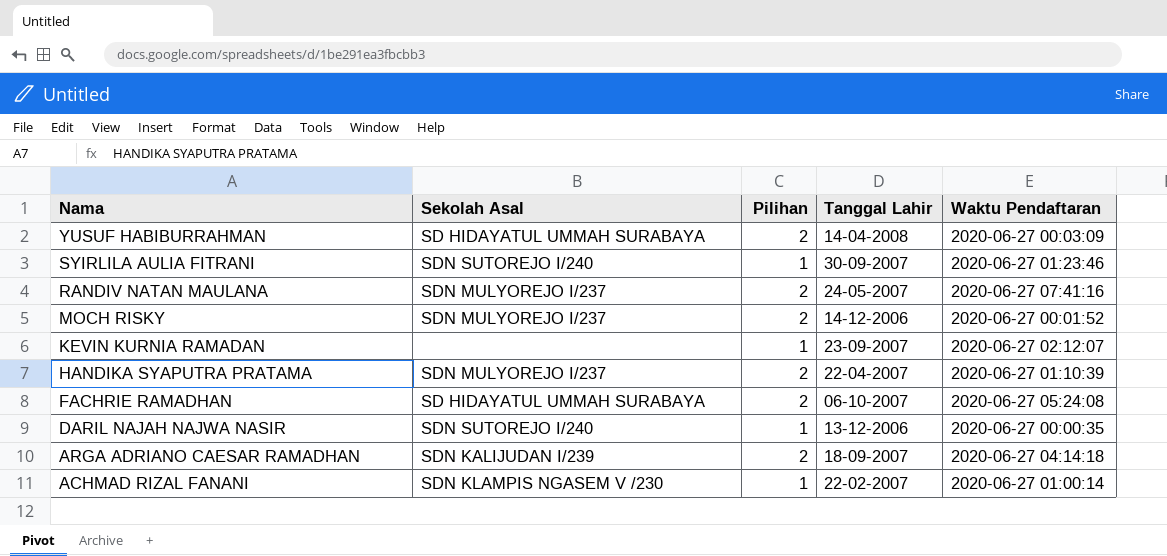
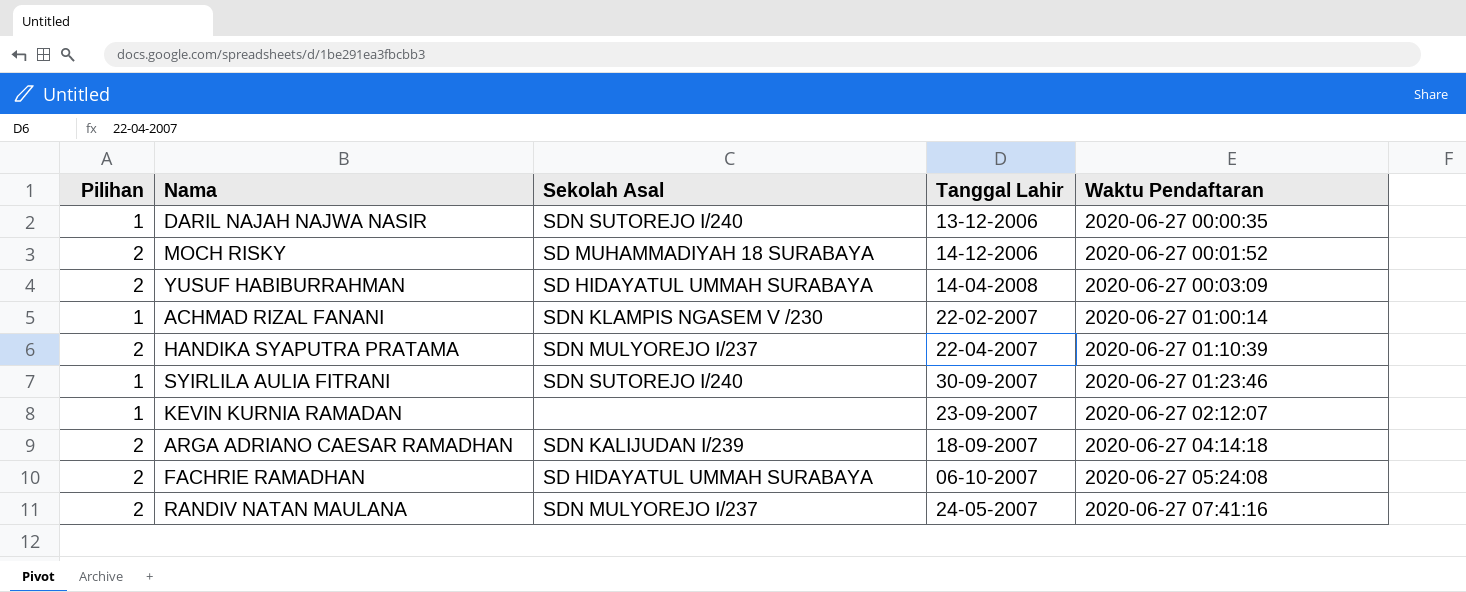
row order: Nama descending -> Waktu Pendaftaran ascending
column Pilihan | position: 3 -> 1
MOCH RISKY | Sekolah Asal: SDN MULYOREJO I/237 -> SD MUHAMMADIYAH 18 SURABAYA

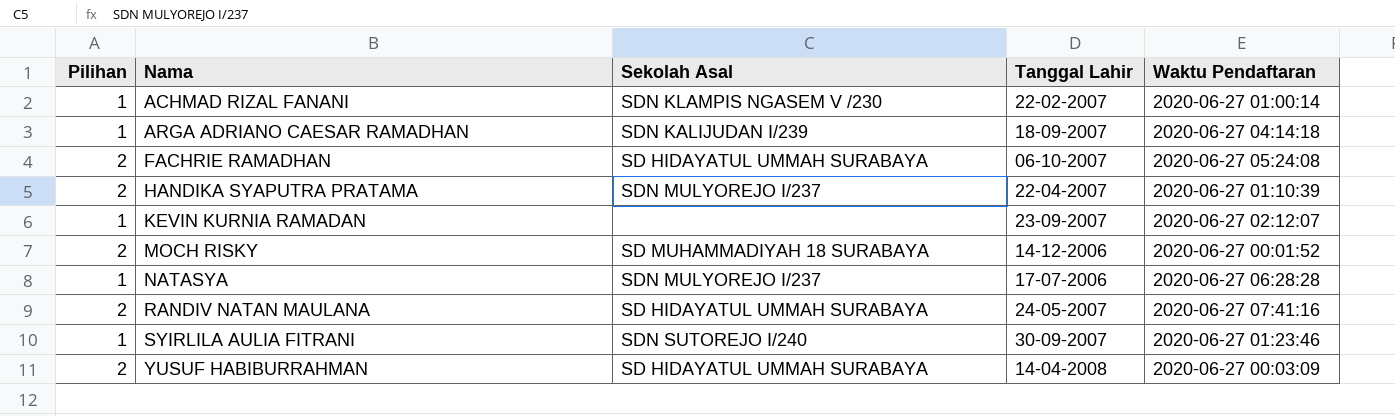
row order: Waktu Pendaftaran ascending -> Nama ascending
row DARIL NAJAH NAJWA NASIR: 1 | SDN SUTOREJO I/240 | 13-12-2006 | 2020-06-27 00:00:35 -> none
ARGA ADRIANO CAESAR RAMADHAN | Pilihan: 2 -> 1
row NATASYA: none -> 1 | SDN MULYOREJO I/237 | 17-07-2006 | 2020-06-27 06:28:28
RANDIV NATAN MAULANA | Sekolah Asal: SDN MULYOREJO I/237 -> SD HIDAYATUL UMMAH SURABAYA

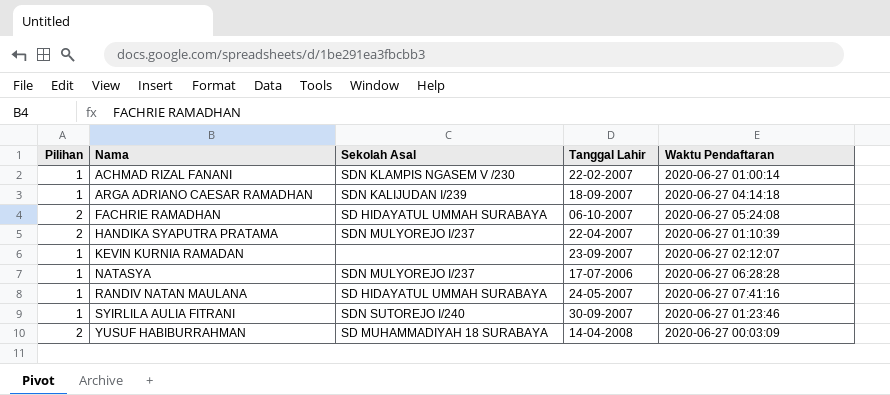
row MOCH RISKY: 2 | SD MUHAMMADIYAH 18 SURABAYA | 14-12-2006 | 2020-06-27 00:01:52 -> none
RANDIV NATAN MAULANA | Pilihan: 2 -> 1
YUSUF HABIBURRAHMAN | Sekolah Asal: SD HIDAYATUL UMMAH SURABAYA -> SD MUHAMMADIYAH 18 SURABAYA

